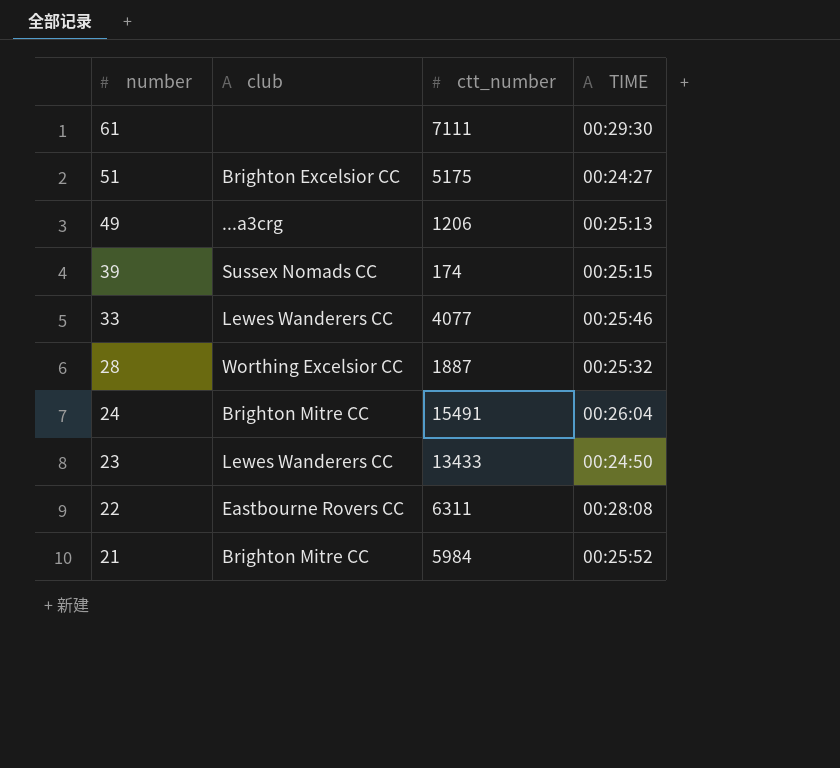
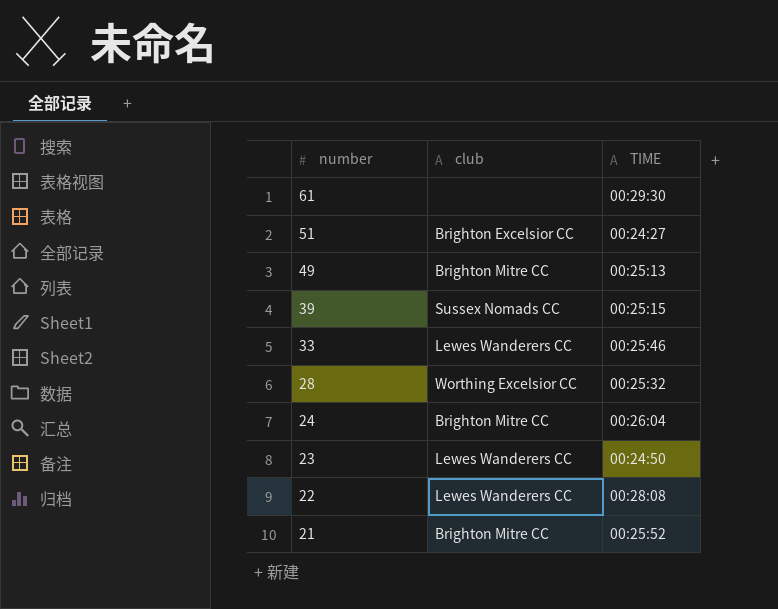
column ctt_number | position: 3 -> none
49 | club: ...a3crg -> Brighton Mitre CC
22 | club: Eastbourne Rovers CC -> Lewes Wanderers CC

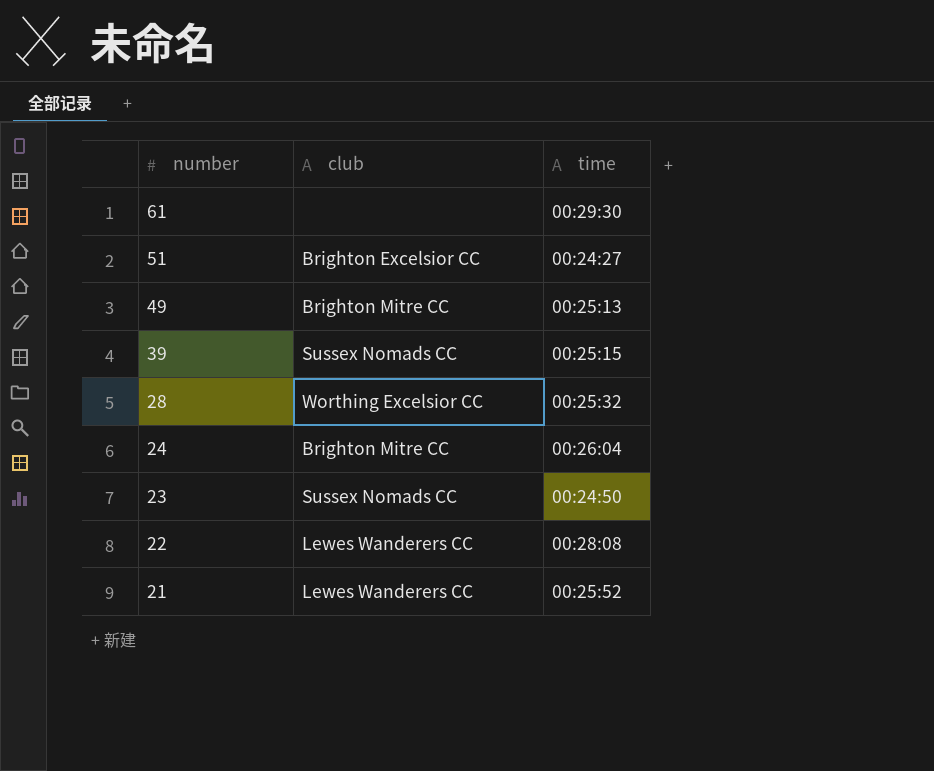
column name: TIME -> time
row 33: Lewes Wanderers CC | 00:25:46 -> none
23 | club: Lewes Wanderers CC -> Sussex Nomads CC
21 | club: Brighton Mitre CC -> Lewes Wanderers CC

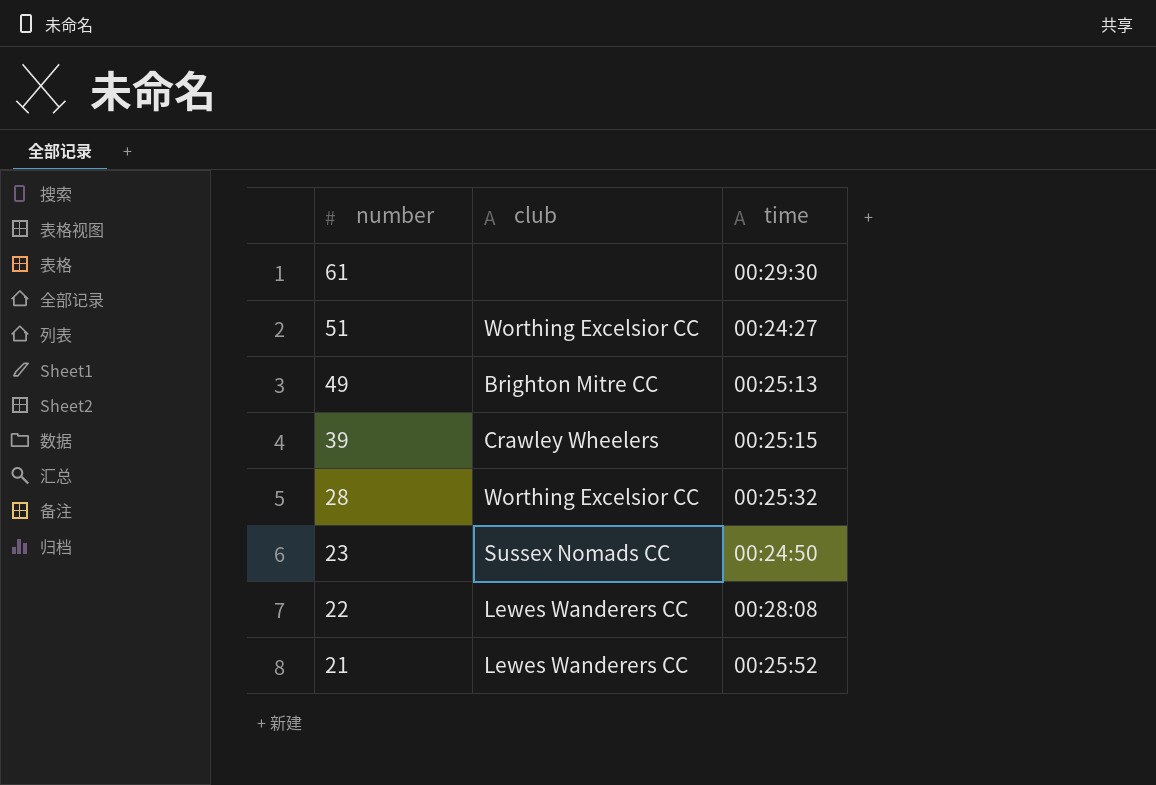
row 24: Brighton Mitre CC | 00:26:04 -> none
51 | club: Brighton Excelsior CC -> Worthing Excelsior CC
39 | club: Sussex Nomads CC -> Crawley Wheelers

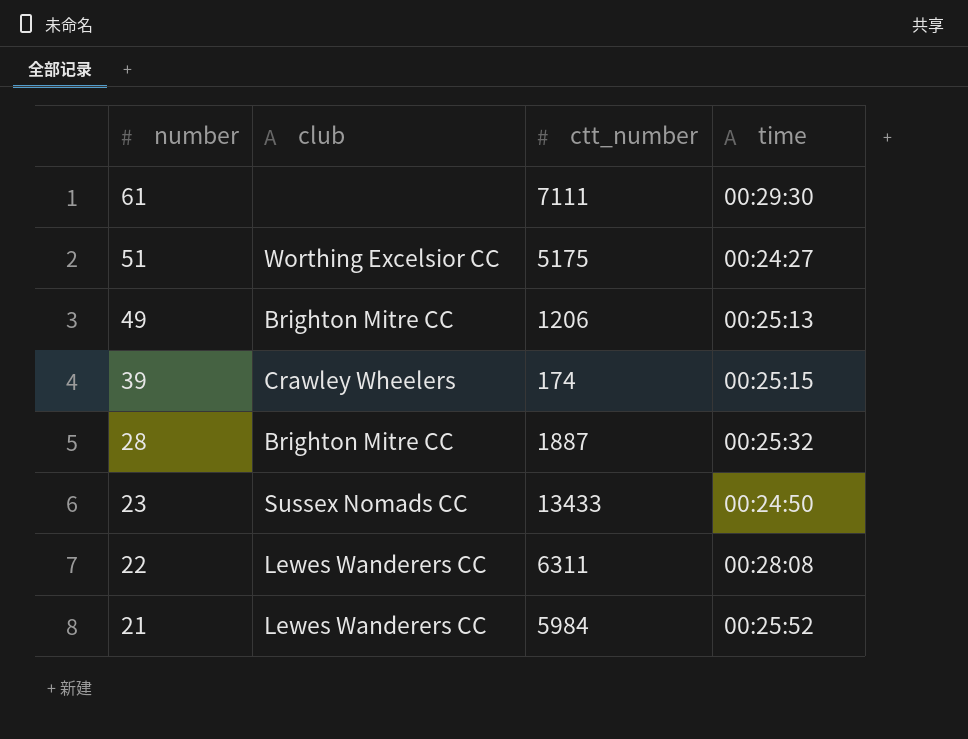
column ctt_number | position: none -> 3
28 | club: Worthing Excelsior CC -> Brighton Mitre CC

